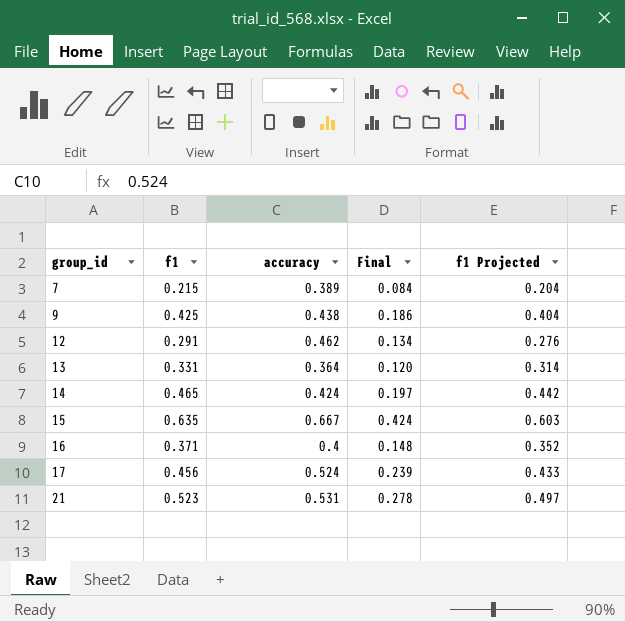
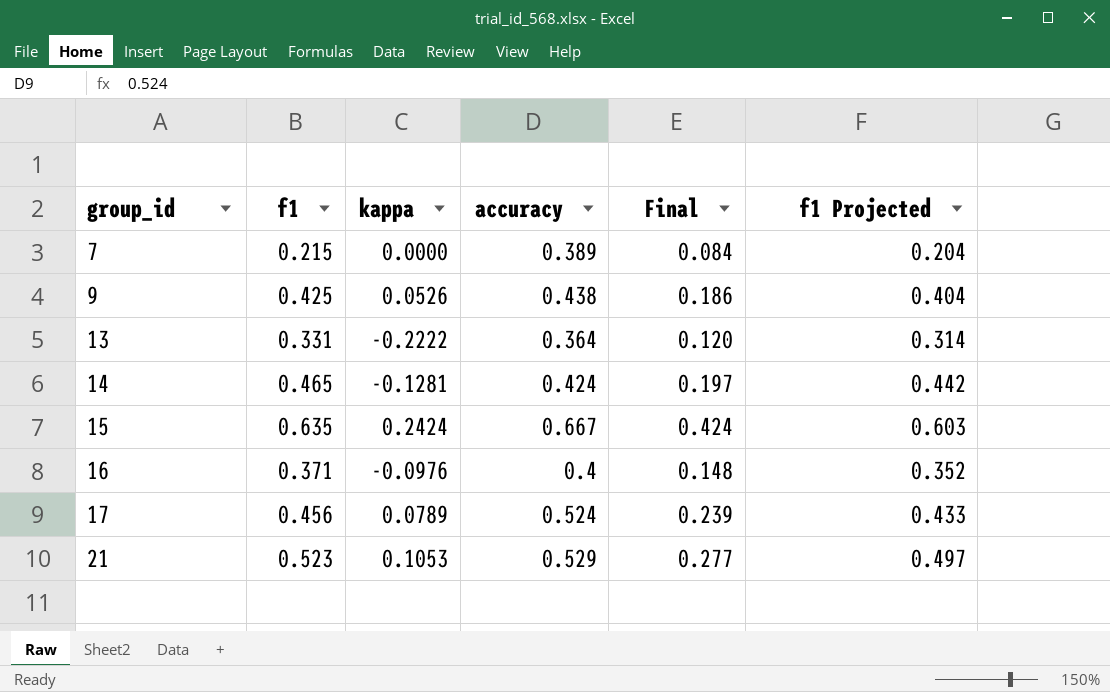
column kappa | position: none -> 3
row 12: 0.291 | 0.462 | 0.134 | 0.276 -> none
21 | accuracy: 0.531 -> 0.529
21 | Final: 0.278 -> 0.277

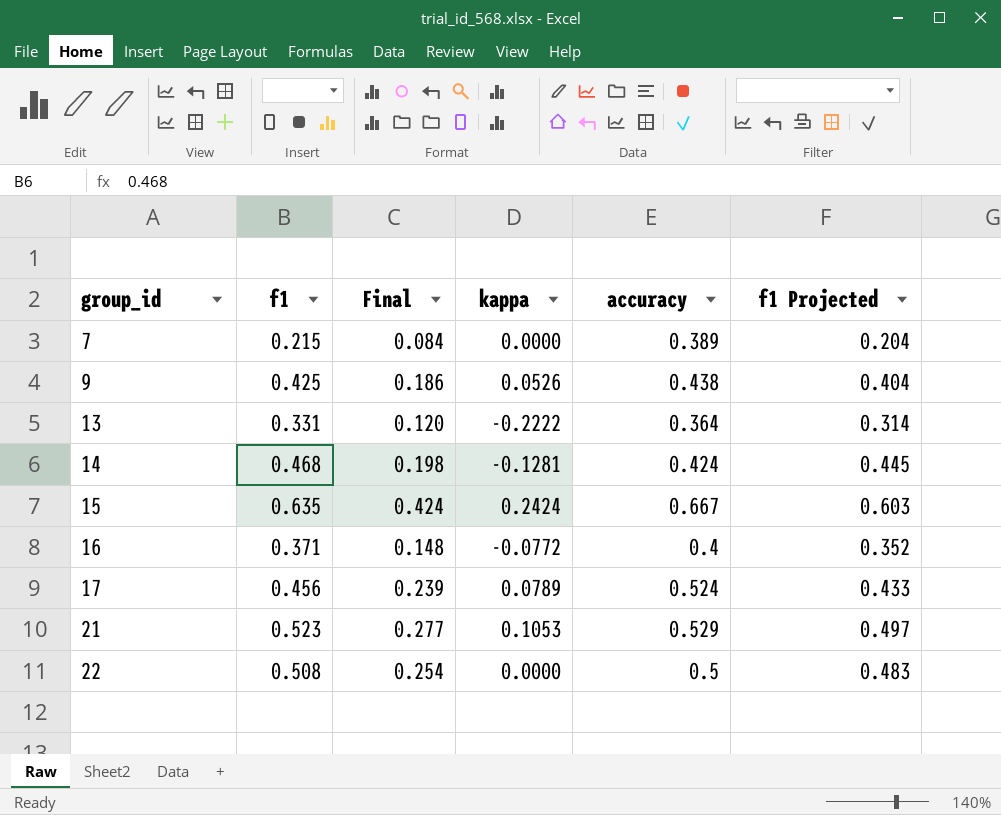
column Final | position: 5 -> 3
14 | f1: 0.465 -> 0.468
14 | Final: 0.197 -> 0.198
14 | f1 Projected: 0.442 -> 0.445
16 | kappa: -0.0976 -> -0.0772
row 22: none -> 0.508 | 0.254 | 0.0000 | 0.5 | 0.483

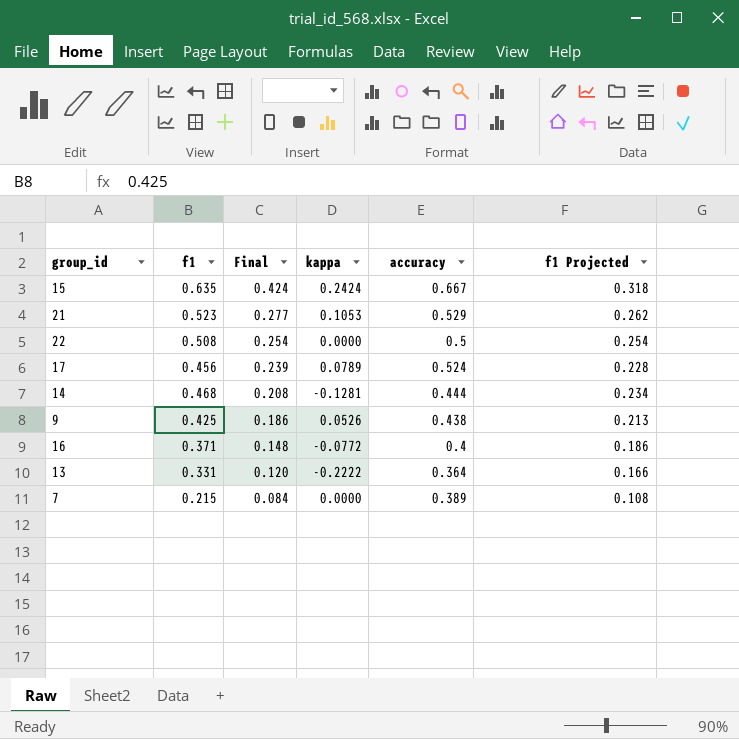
row order: group_id ascending -> Final descending
column f1 Projected | formula: [f1] * 0.95 -> [f1] * 0.5
14 | Final: 0.198 -> 0.208
14 | accuracy: 0.424 -> 0.444

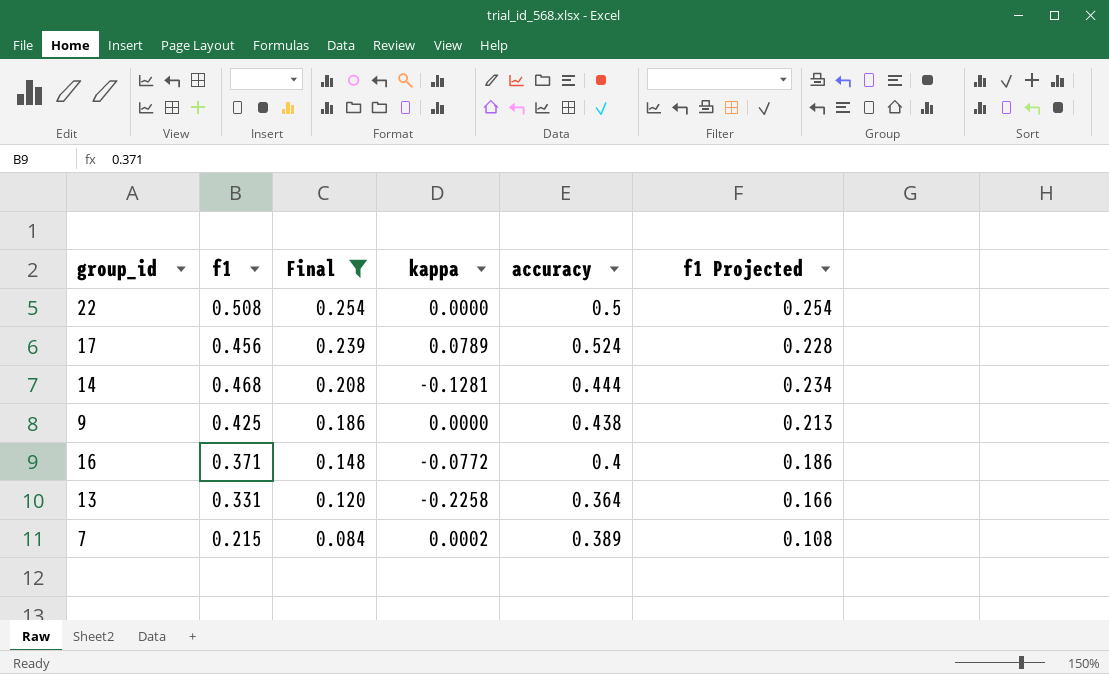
filter: none -> Final <= 0.254
9 | kappa: 0.0526 -> 0.0000
13 | kappa: -0.2222 -> -0.2258
7 | kappa: 0.0000 -> 0.0002

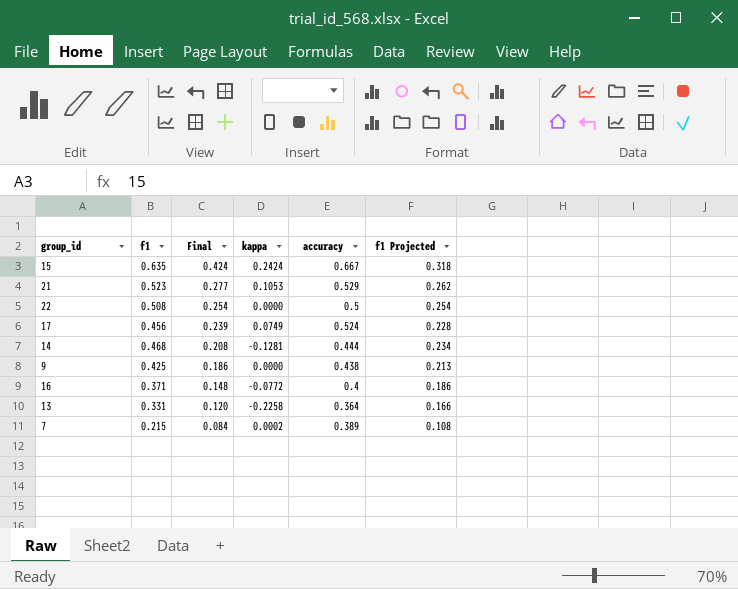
filter: Final <= 0.254 -> none
17 | kappa: 0.0789 -> 0.0749

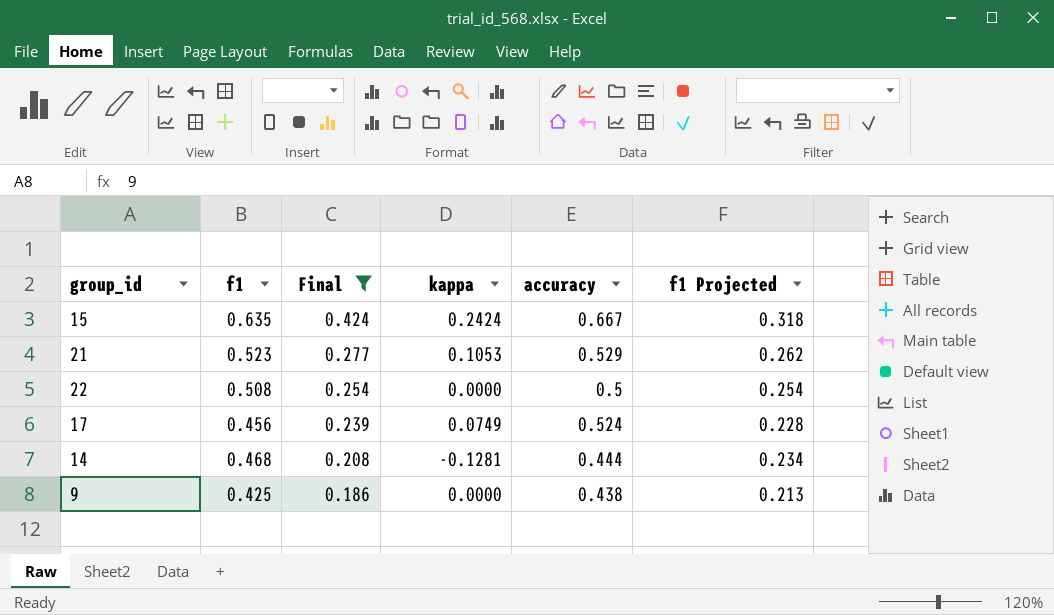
filter: none -> Final >= 0.186

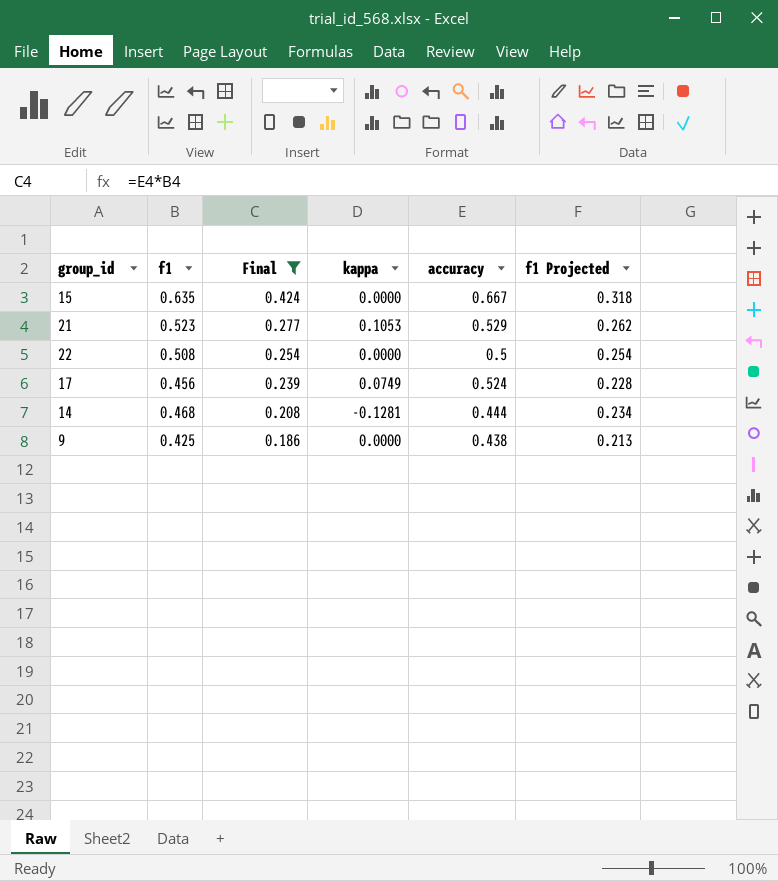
15 | kappa: 0.2424 -> 0.0000

